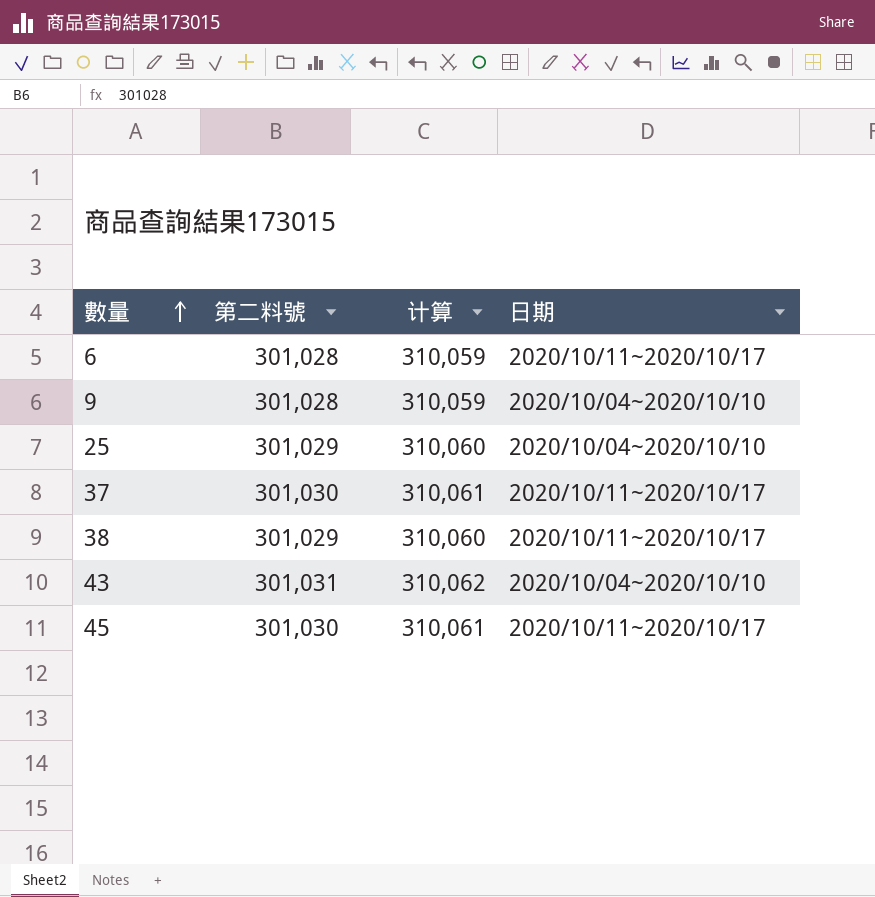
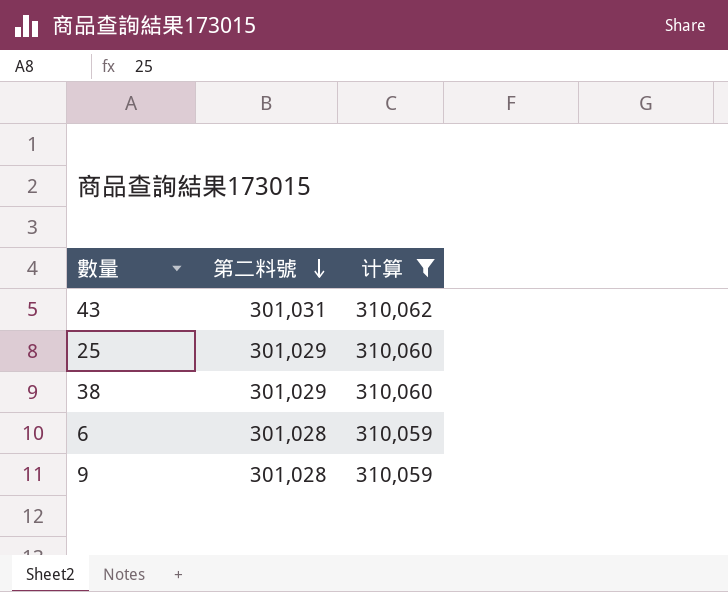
filter: none -> 计算 != 310,061
row order: 數量 ascending -> 第二料號 descending
column 日期 | position: 4 -> none

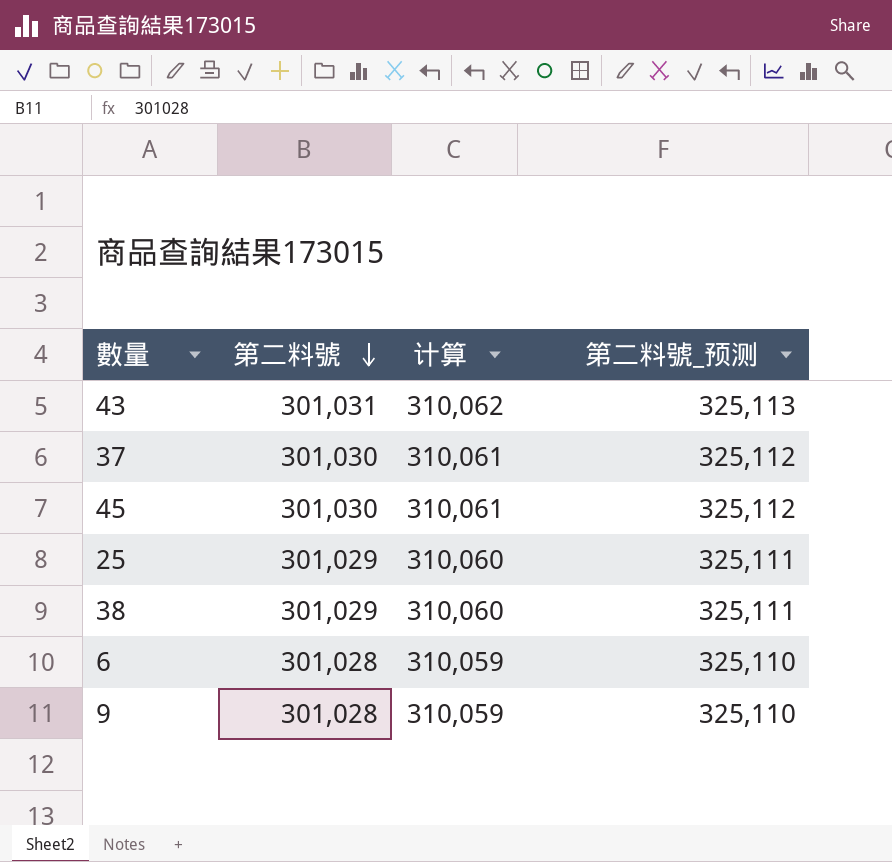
filter: 计算 != 310,061 -> none
column 第二料號_预测 | formula: none -> [第二料號] * 1.08

